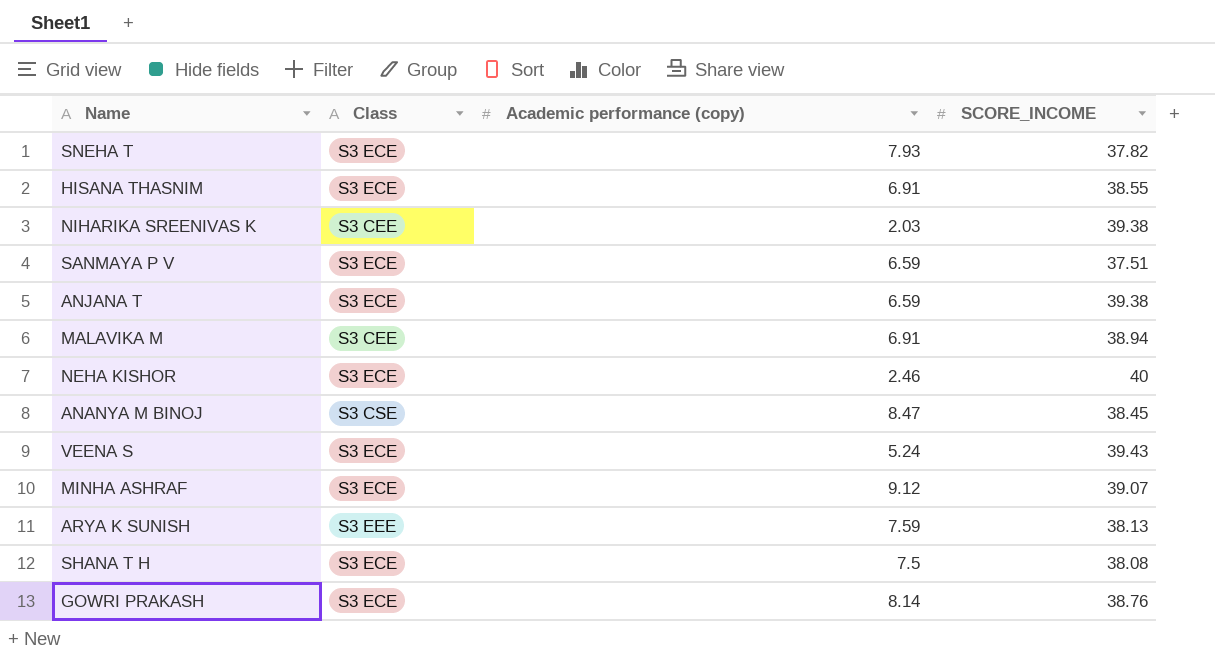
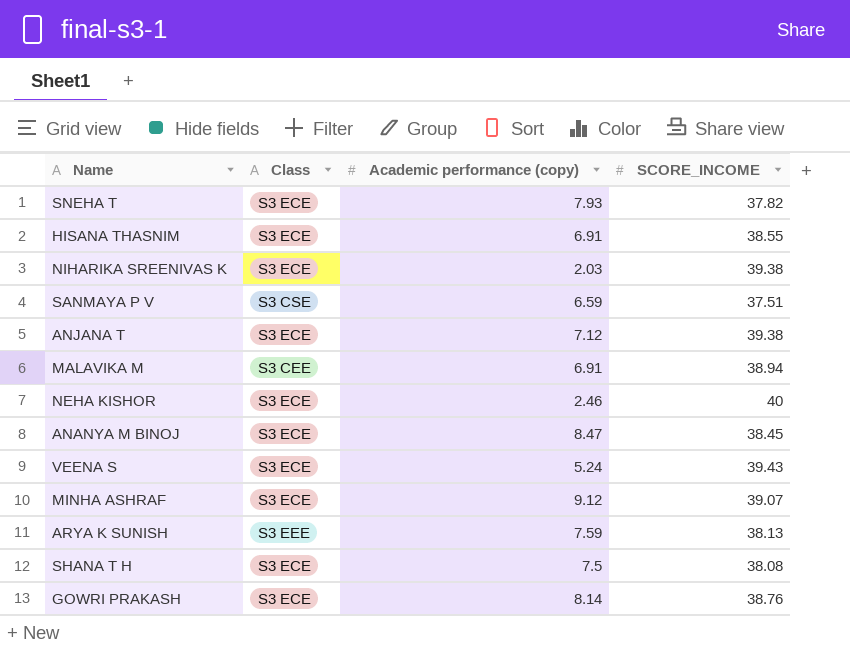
NIHARIKA SREENIVAS K | Class: S3 CEE -> S3 ECE
SANMAYA P V | Class: S3 ECE -> S3 CSE
ANJANA T | Academic performance (copy): 6.59 -> 7.12
ANANYA M BINOJ | Class: S3 CSE -> S3 ECE

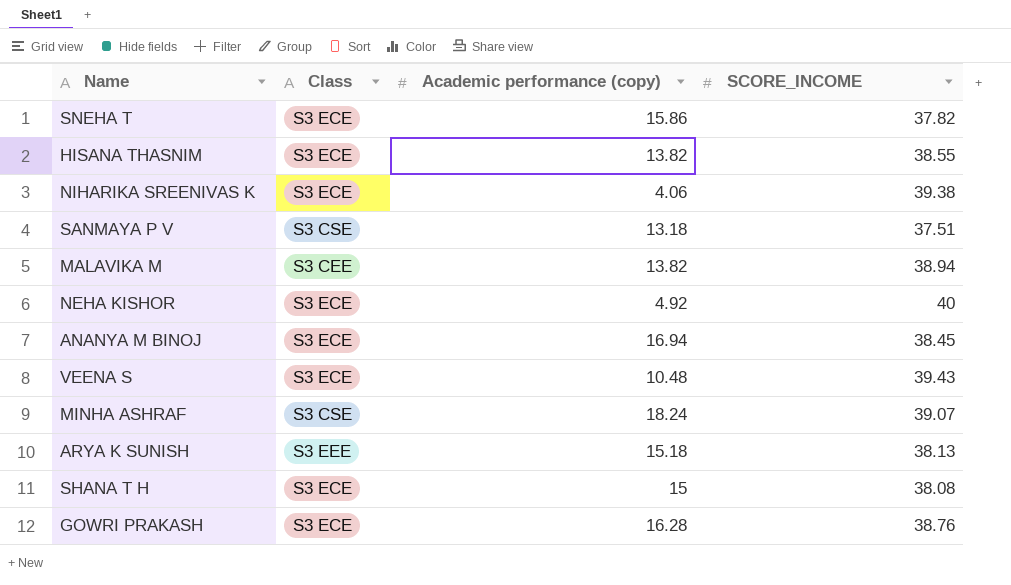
row ANJANA T: S3 ECE | 7.12 | 39.38 -> none
SNEHA T | Academic performance (copy): 7.93 -> 15.86
HISANA THASNIM | Academic performance (copy): 6.91 -> 13.82
NIHARIKA SREENIVAS K | Academic performance (copy): 2.03 -> 4.06
SANMAYA P V | Academic performance (copy): 6.59 -> 13.18
MALAVIKA M | Academic performance (copy): 6.91 -> 13.82
NEHA KISHOR | Academic performance (copy): 2.46 -> 4.92
ANANYA M BINOJ | Academic performance (copy): 8.47 -> 16.94
VEENA S | Academic performance (copy): 5.24 -> 10.48
MINHA ASHRAF | Class: S3 ECE -> S3 CSE
MINHA ASHRAF | Academic performance (copy): 9.12 -> 18.24
ARYA K SUNISH | Academic performance (copy): 7.59 -> 15.18
SHANA T H | Academic performance (copy): 7.5 -> 15
GOWRI PRAKASH | Academic performance (copy): 8.14 -> 16.28

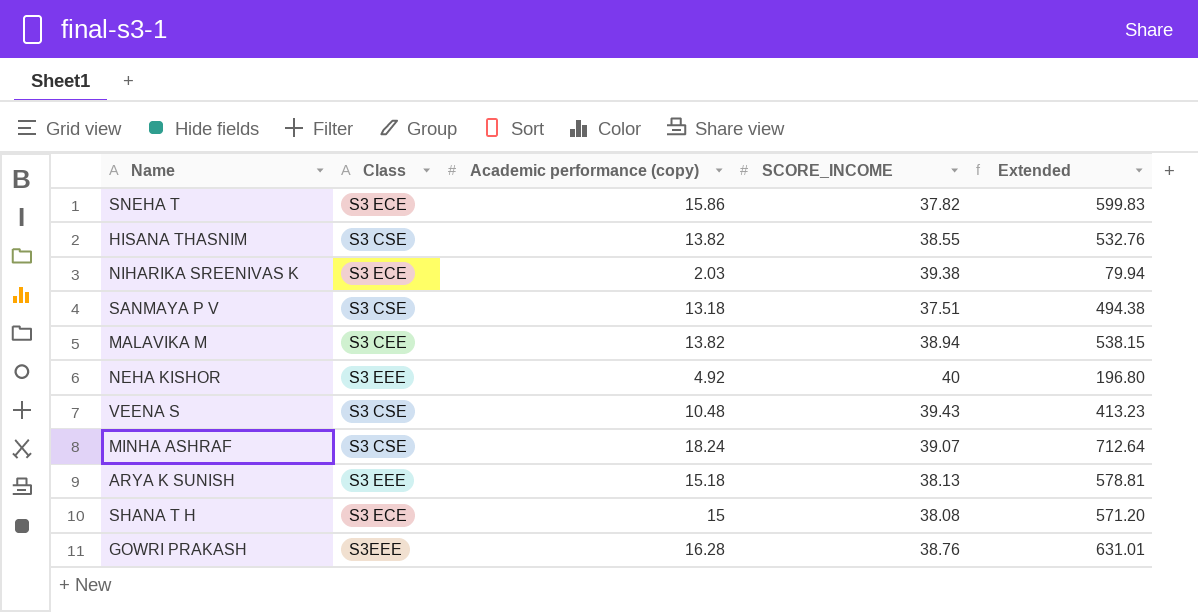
column Extended | formula: none -> [Academic performance (copy)] * [SCORE_INCOME]
row ANANYA M BINOJ: S3 ECE | 16.94 | 38.45 -> none
HISANA THASNIM | Class: S3 ECE -> S3 CSE
NIHARIKA SREENIVAS K | Academic performance (copy): 4.06 -> 2.03
NEHA KISHOR | Class: S3 ECE -> S3 EEE
VEENA S | Class: S3 ECE -> S3 CSE
GOWRI PRAKASH | Class: S3 ECE -> S3EEE

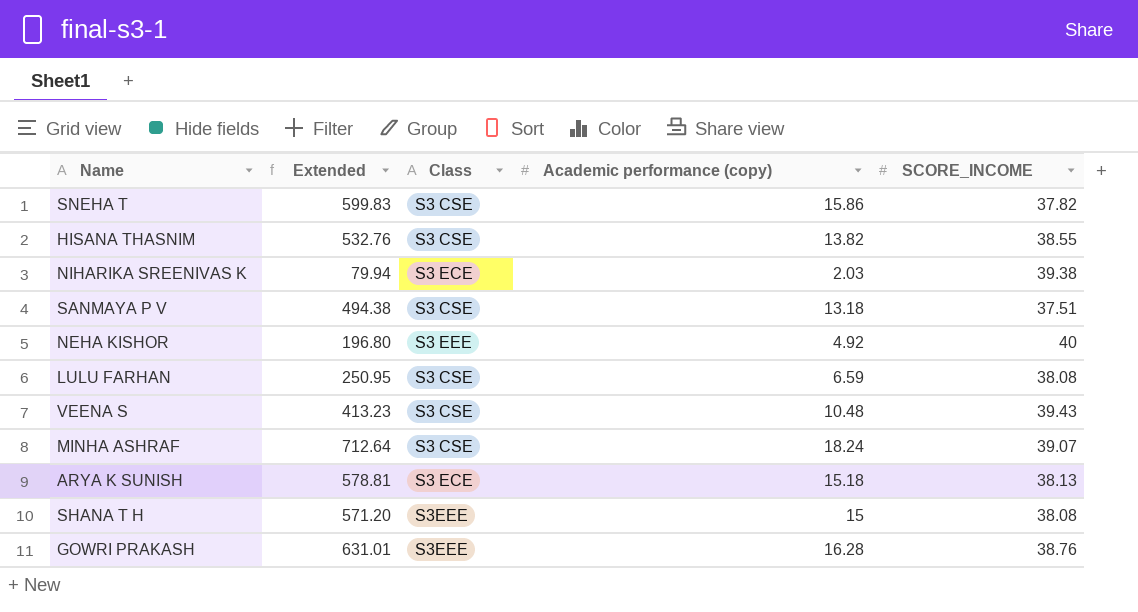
column Extended | position: 5 -> 2
row MALAVIKA M: S3 CEE | 13.82 | 38.94 | 538.15 -> none
SNEHA T | Class: S3 ECE -> S3 CSE
row LULU FARHAN: none -> 250.95 | S3 CSE | 6.59 | 38.08
ARYA K SUNISH | Class: S3 EEE -> S3 ECE
SHANA T H | Class: S3 ECE -> S3EEE

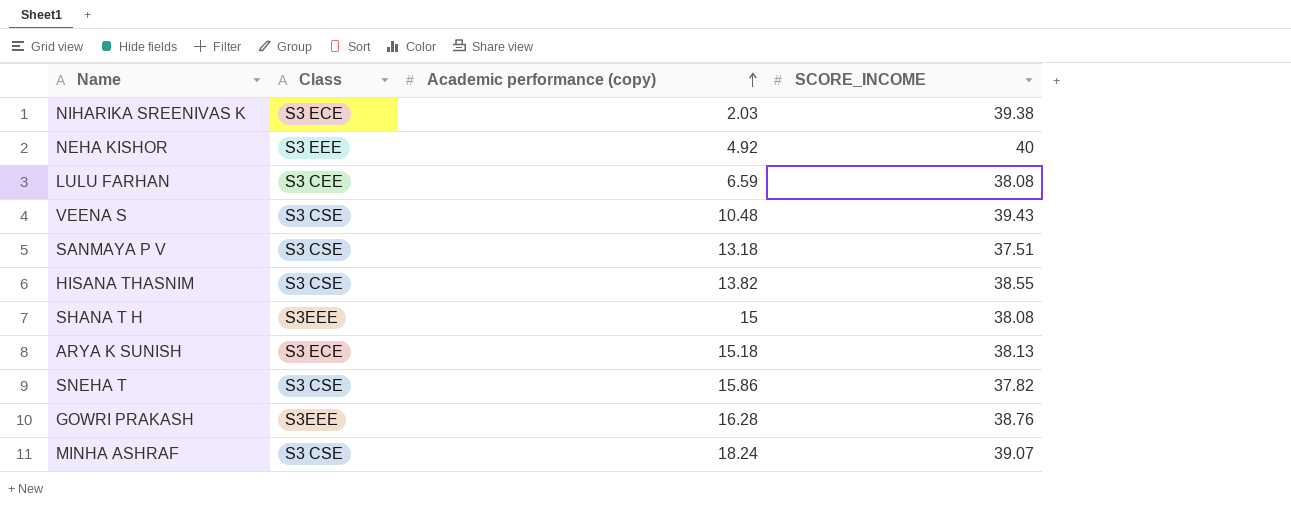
row order: none -> Academic performance (copy) ascending
column Extended | formula: [Academic performance (copy)] * [SCORE_INCOME] -> none
LULU FARHAN | Class: S3 CSE -> S3 CEE

